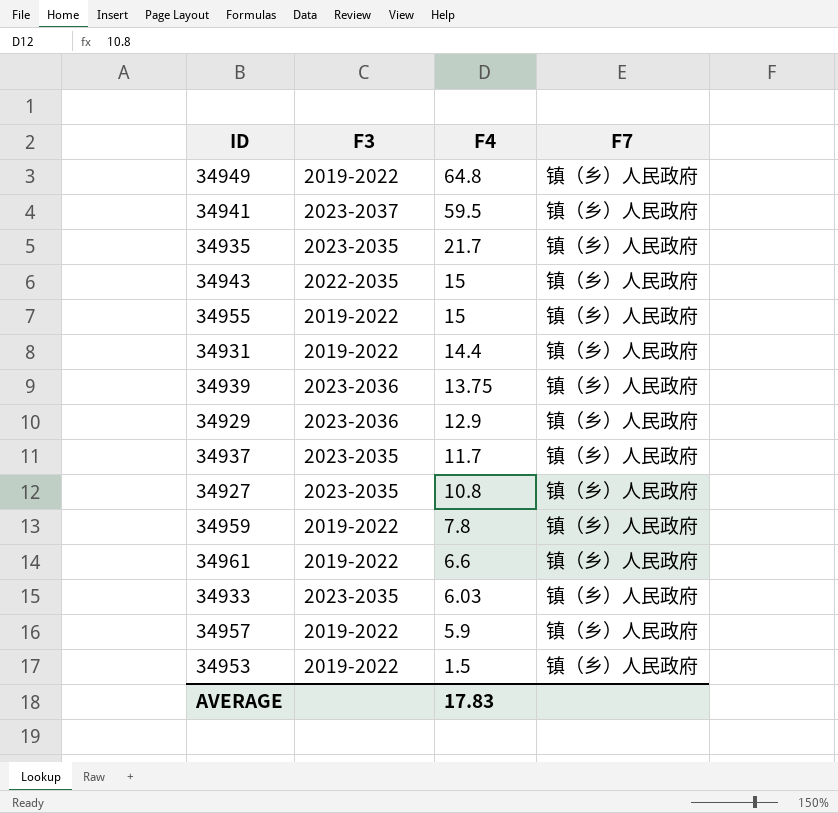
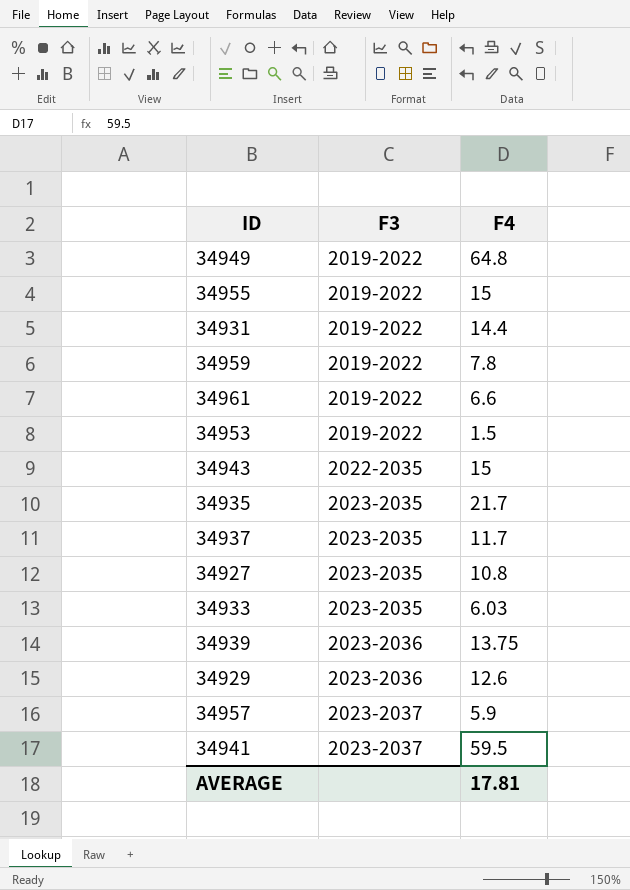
row order: F4 descending -> F3 ascending
column F7 | position: 4 -> none
34929 | F4: 12.9 -> 12.6
34957 | F3: 2019-2022 -> 2023-2037
AVERAGE | F4: 17.83 -> 17.81

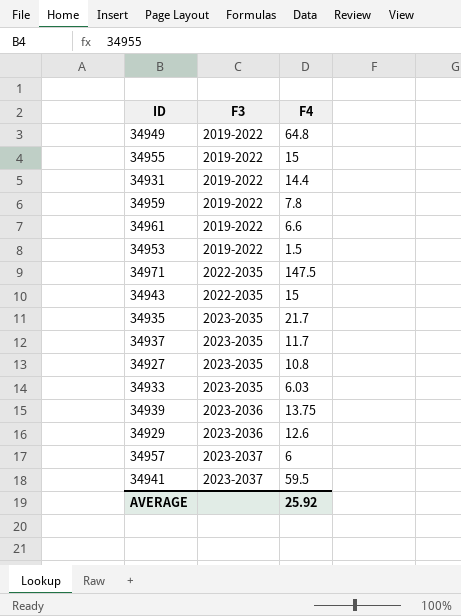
row 34971: none -> 2022-2035 | 147.5
34957 | F4: 5.9 -> 6
AVERAGE | F4: 17.81 -> 25.92

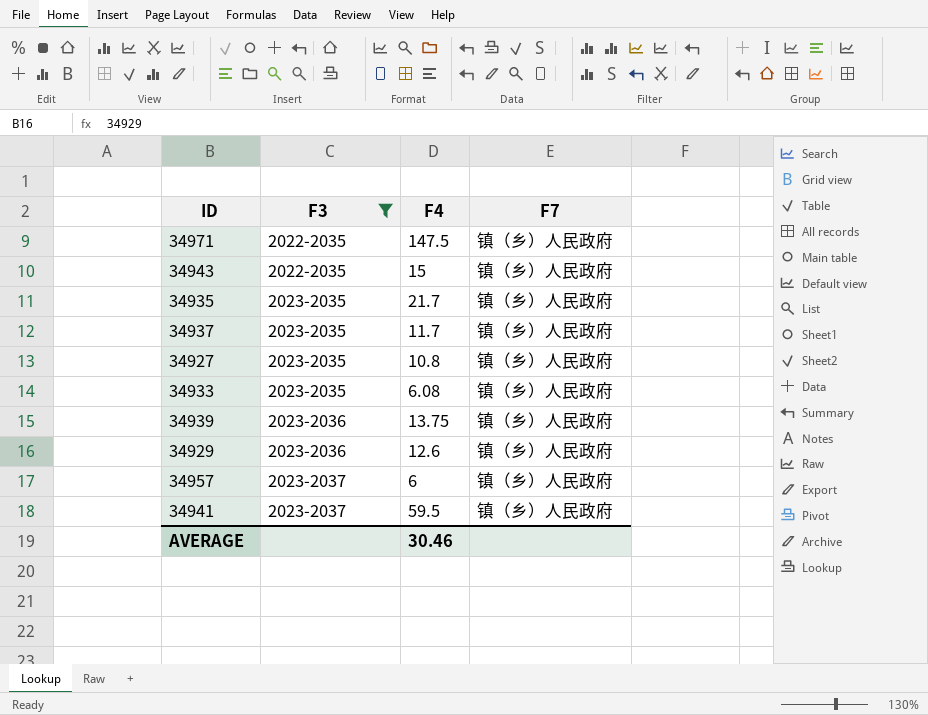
filter: none -> F3 != 2019-2022
column F7 | position: none -> 4
34933 | F4: 6.03 -> 6.08
AVERAGE | F4: 25.92 -> 30.46

